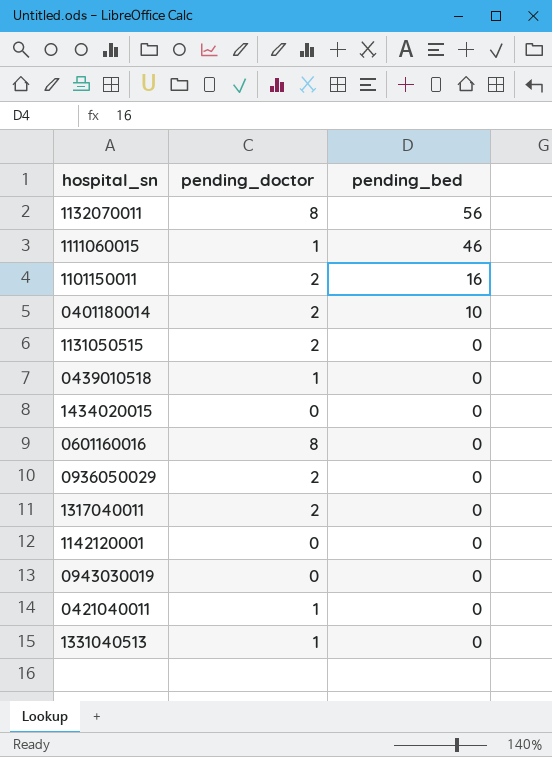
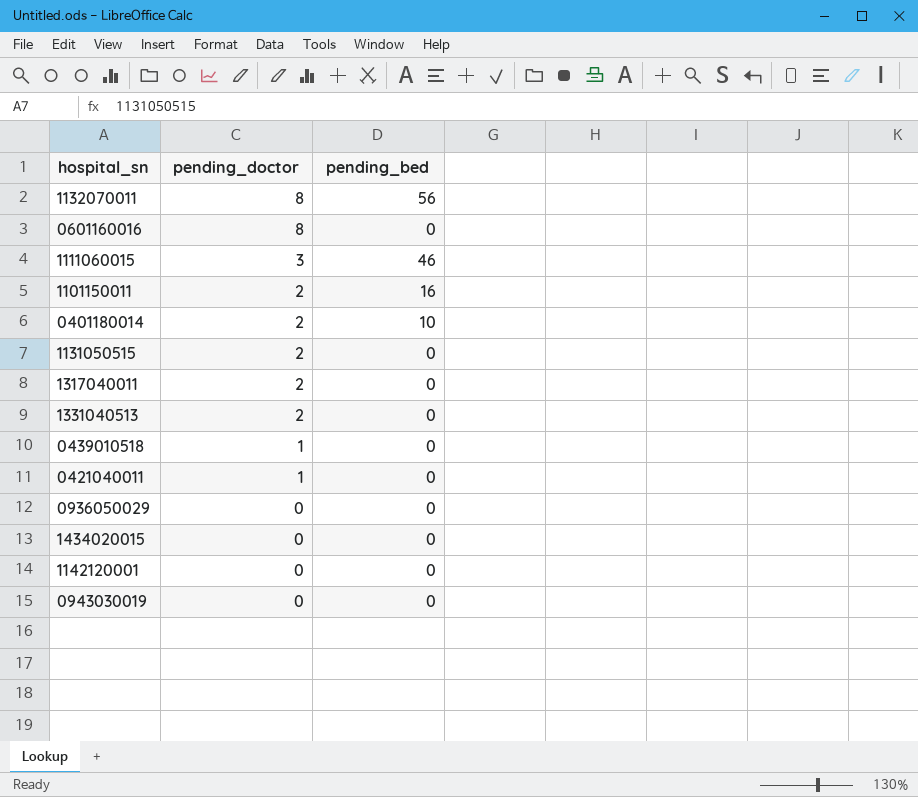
row order: pending_bed descending -> pending_doctor descending
1111060015 | pending_doctor: 1 -> 3
1331040513 | pending_doctor: 1 -> 2
0936050029 | pending_doctor: 2 -> 0

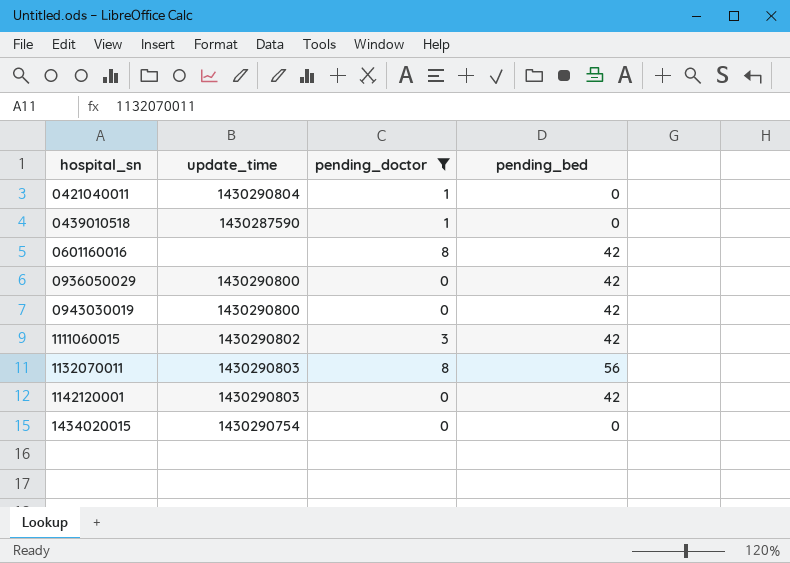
filter: none -> pending_doctor != 2
row order: pending_doctor descending -> hospital_sn ascending
column update_time | position: none -> 2
0601160016 | pending_bed: 0 -> 42
0936050029 | pending_bed: 0 -> 42
0943030019 | pending_bed: 0 -> 42
1111060015 | pending_bed: 46 -> 42
1142120001 | pending_bed: 0 -> 42

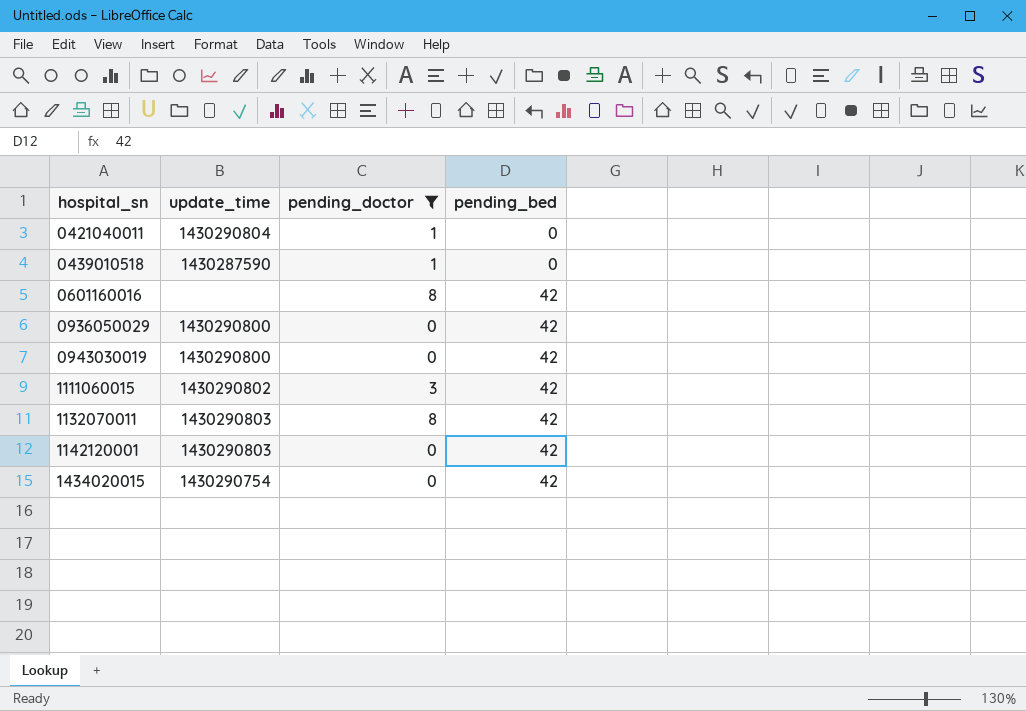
1132070011 | pending_bed: 56 -> 42
1434020015 | pending_bed: 0 -> 42

